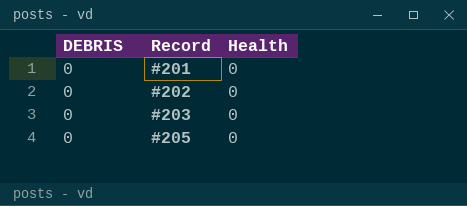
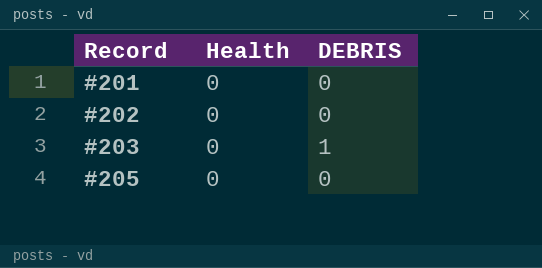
column DEBRIS | position: 1 -> 3
#203 | DEBRIS: 0 -> 1

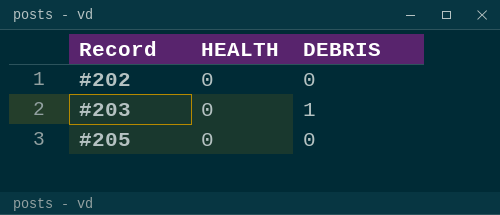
column name: Health -> HEALTH
row #201: 0 | 0 -> none

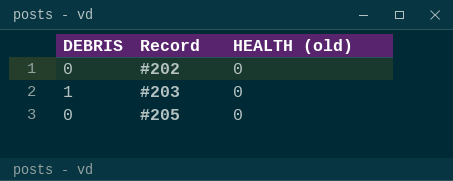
column DEBRIS | position: 3 -> 1
column name: HEALTH -> HEALTH (old)

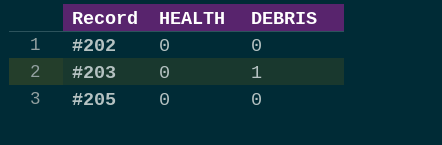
column name: HEALTH (old) -> HEALTH
column DEBRIS | position: 1 -> 3

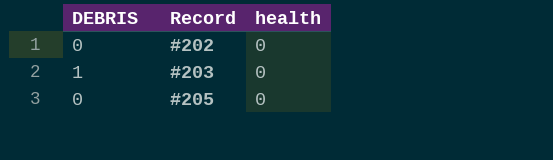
column DEBRIS | position: 3 -> 1
column name: HEALTH -> health

